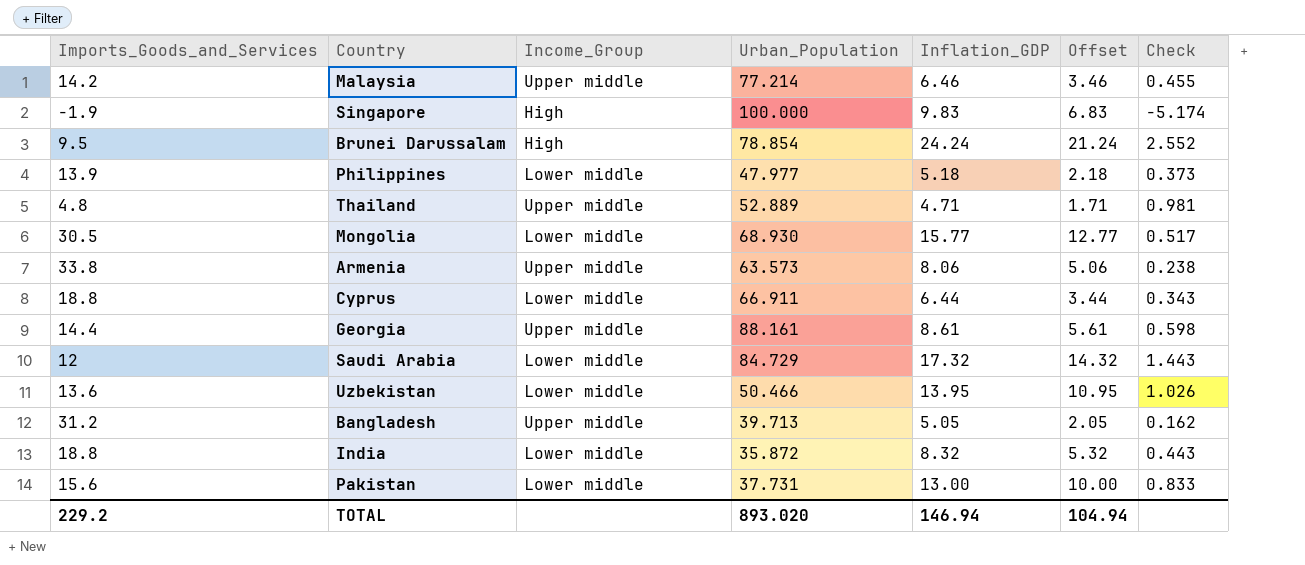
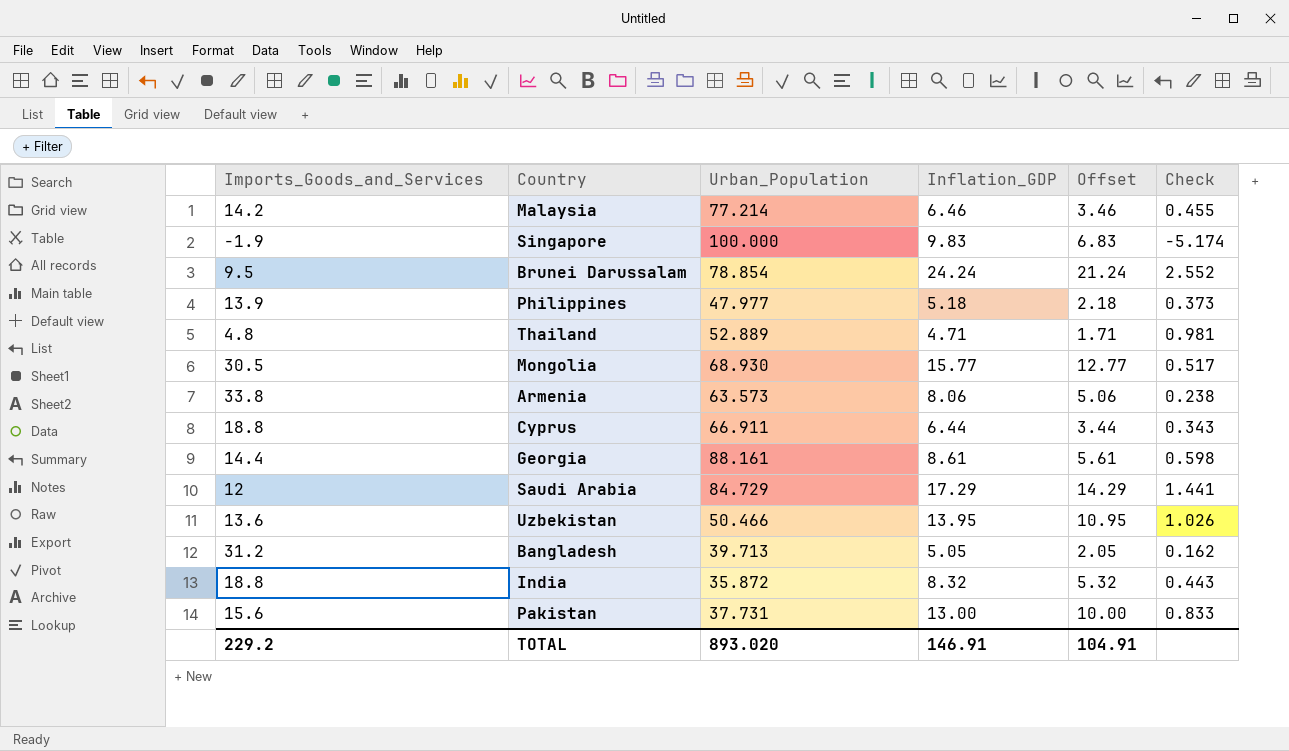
column Income_Group | position: 3 -> none
Saudi Arabia | Inflation_GDP: 17.32 -> 17.29
Saudi Arabia | Offset: 14.32 -> 14.29
Saudi Arabia | Check: 1.443 -> 1.441
TOTAL | Inflation_GDP: 146.94 -> 146.91
TOTAL | Offset: 104.94 -> 104.91

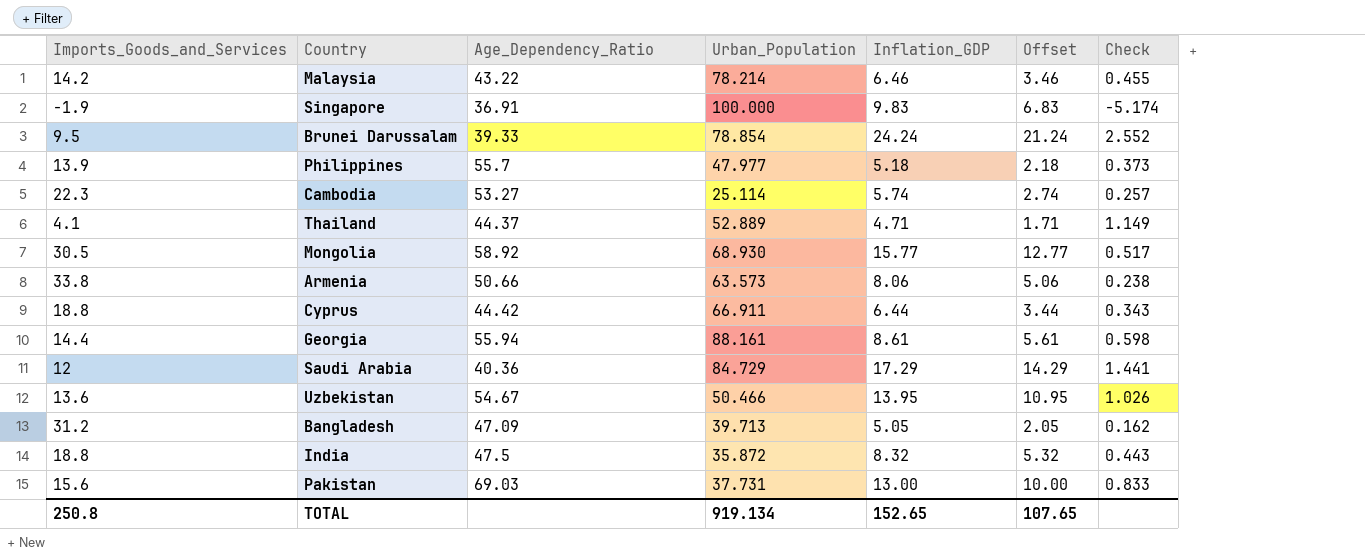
column Age_Dependency_Ratio | position: none -> 3
Malaysia | Urban_Population: 77.214 -> 78.214
row Cambodia: none -> 22.3 | 53.27 | 25.114 | 5.74 | 2.74 | 0.257
Thailand | Imports_Goods_and_Services: 4.8 -> 4.1
Thailand | Check: 0.981 -> 1.149
TOTAL | Imports_Goods_and_Services: 229.2 -> 250.8
TOTAL | Urban_Population: 893.020 -> 919.134
TOTAL | Inflation_GDP: 146.91 -> 152.65
TOTAL | Offset: 104.91 -> 107.65

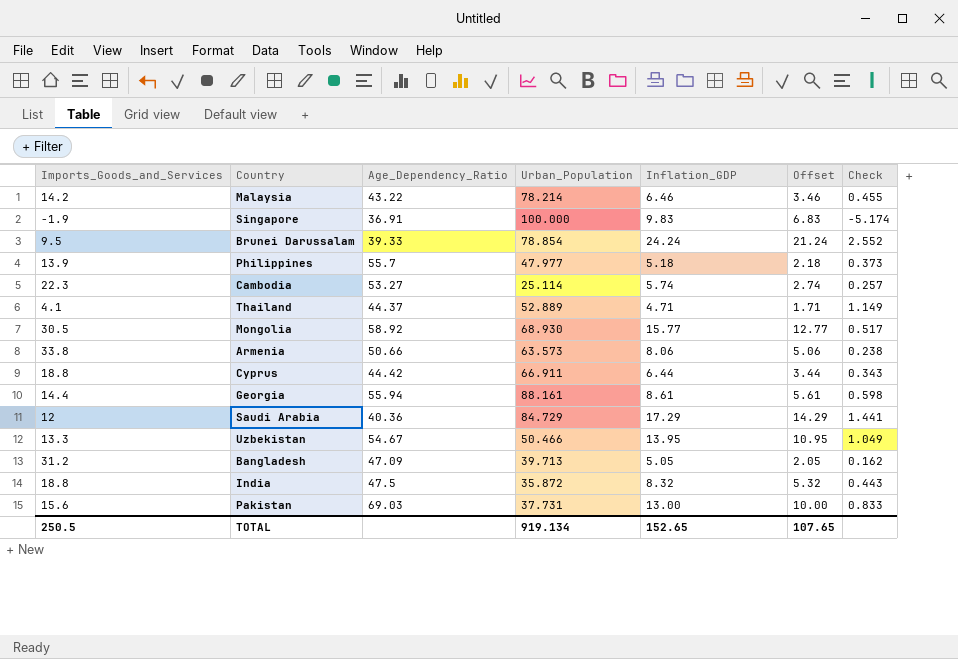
Uzbekistan | Imports_Goods_and_Services: 13.6 -> 13.3
Uzbekistan | Check: 1.026 -> 1.049
TOTAL | Imports_Goods_and_Services: 250.8 -> 250.5

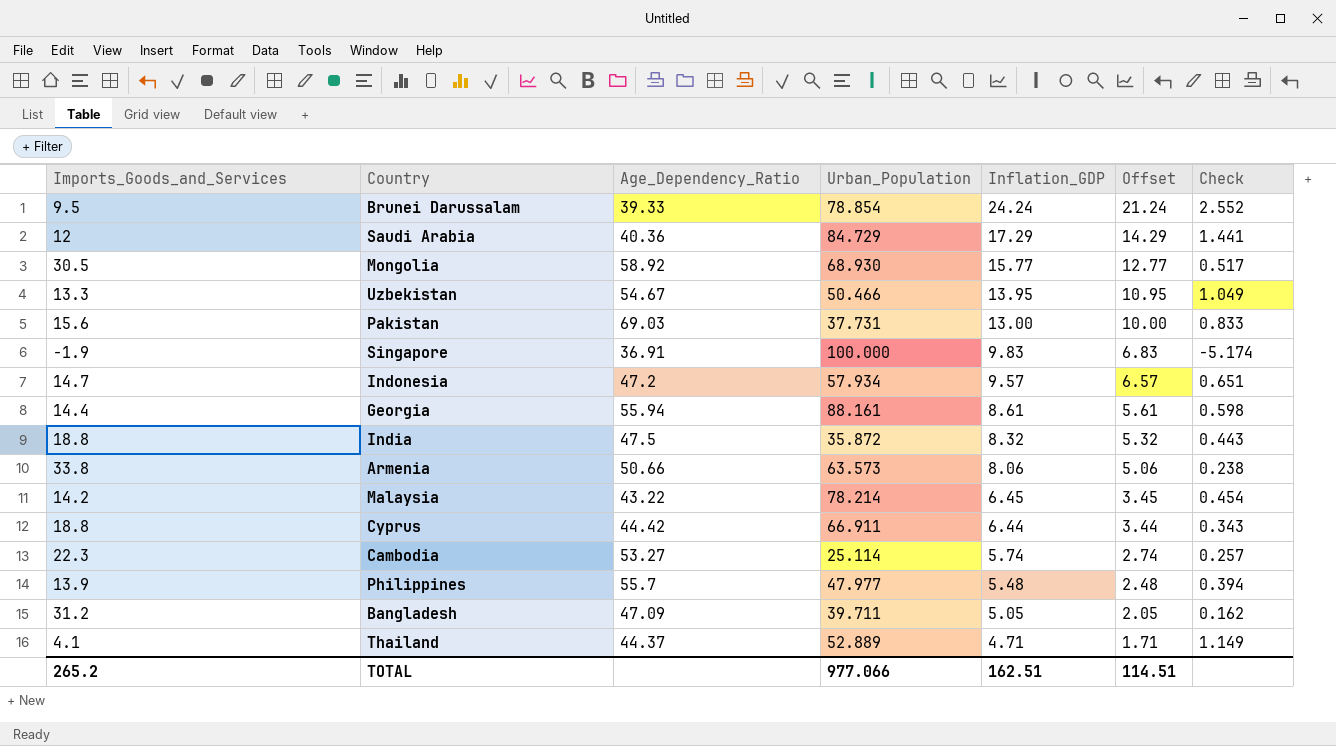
row order: none -> Inflation_GDP descending
row Indonesia: none -> 14.7 | 47.2 | 57.934 | 9.57 | 6.57 | 0.651
Malaysia | Inflation_GDP: 6.46 -> 6.45
Malaysia | Offset: 3.46 -> 3.45
Malaysia | Check: 0.455 -> 0.454
Philippines | Inflation_GDP: 5.18 -> 5.48
Philippines | Offset: 2.18 -> 2.48
Philippines | Check: 0.373 -> 0.394
Bangladesh | Urban_Population: 39.713 -> 39.711
TOTAL | Imports_Goods_and_Services: 250.5 -> 265.2
TOTAL | Urban_Population: 919.134 -> 977.066
TOTAL | Inflation_GDP: 152.65 -> 162.51
TOTAL | Offset: 107.65 -> 114.51

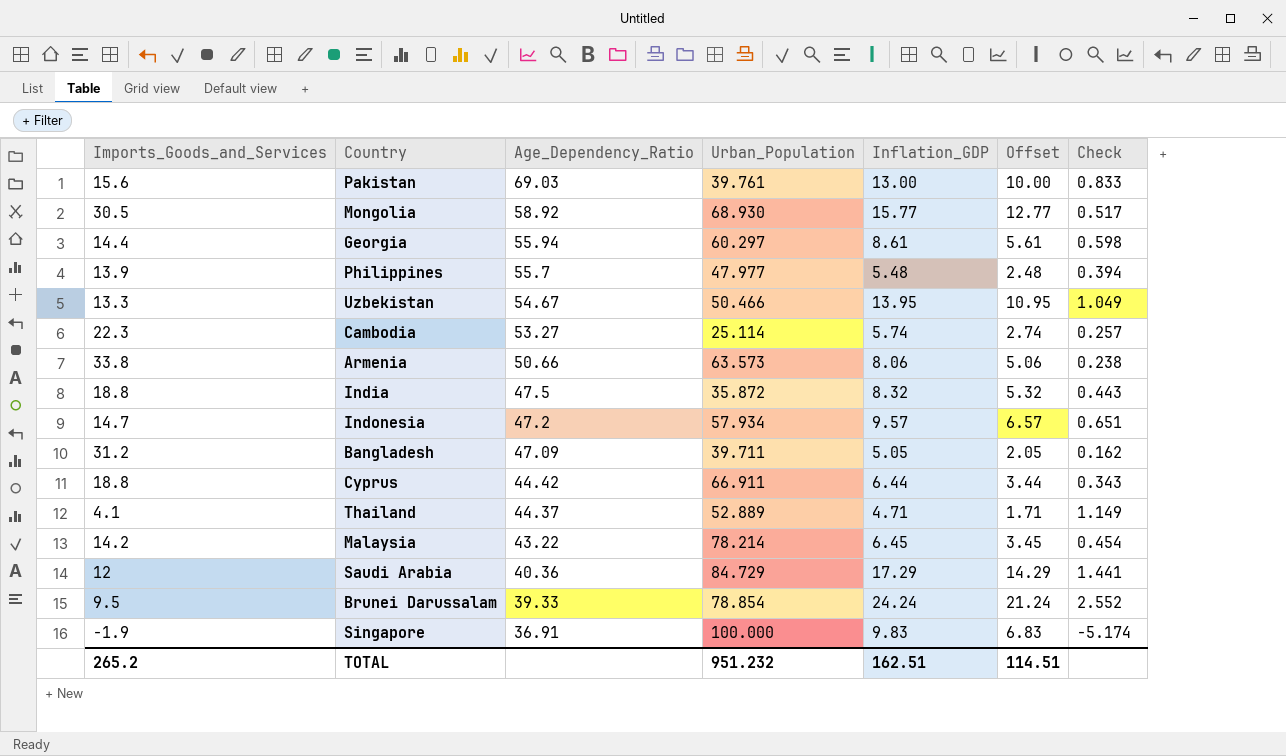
row order: Inflation_GDP descending -> Age_Dependency_Ratio descending
Pakistan | Urban_Population: 37.731 -> 39.761
Georgia | Urban_Population: 88.161 -> 60.297
TOTAL | Urban_Population: 977.066 -> 951.232

